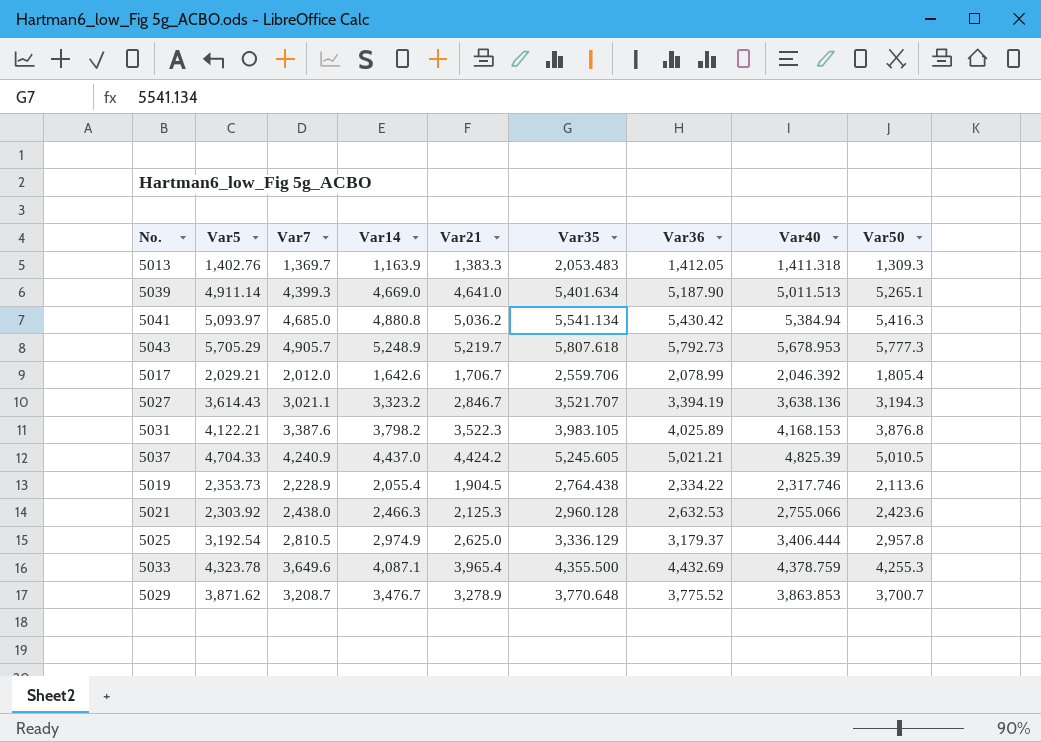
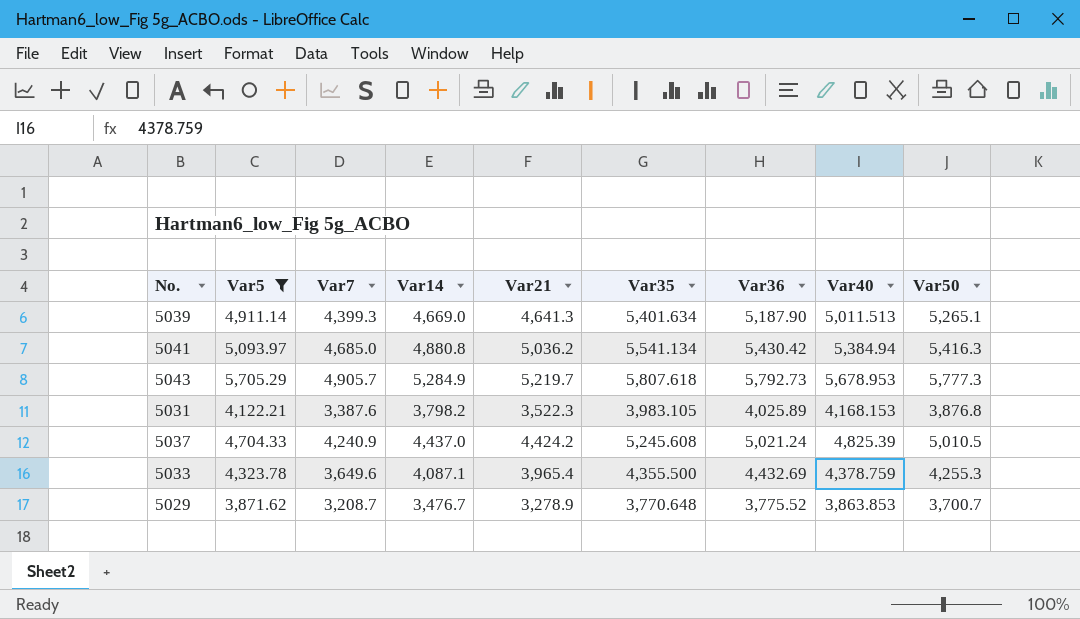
filter: none -> Var5 >= 3,871.62
5039 | Var21: 4,641.0 -> 4,641.3
5043 | Var14: 5,248.9 -> 5,284.9
5037 | Var35: 5,245.605 -> 5,245.608
5037 | Var36: 5,021.21 -> 5,021.24

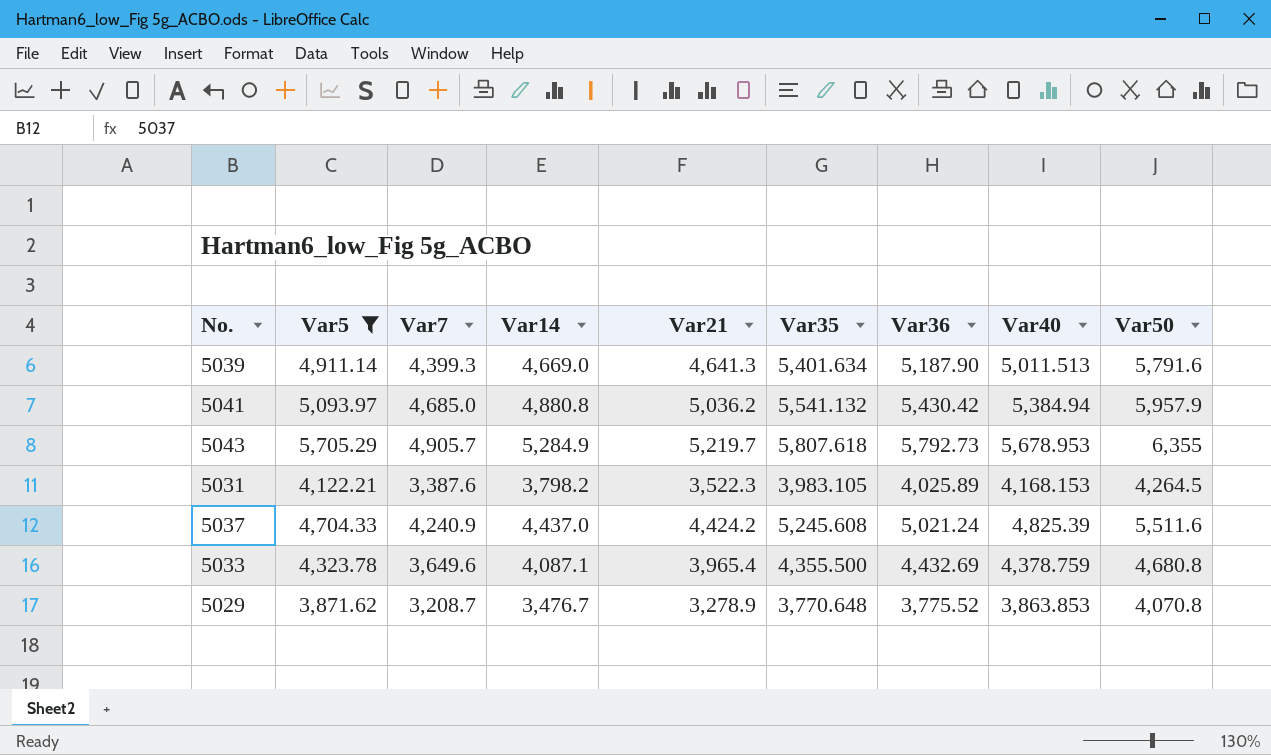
5039 | Var50: 5,265.1 -> 5,791.6
5041 | Var35: 5,541.134 -> 5,541.132
5041 | Var50: 5,416.3 -> 5,957.9
5043 | Var50: 5,777.3 -> 6,355
5031 | Var50: 3,876.8 -> 4,264.5
5037 | Var50: 5,010.5 -> 5,511.6
5033 | Var50: 4,255.3 -> 4,680.8
5029 | Var50: 3,700.7 -> 4,070.8

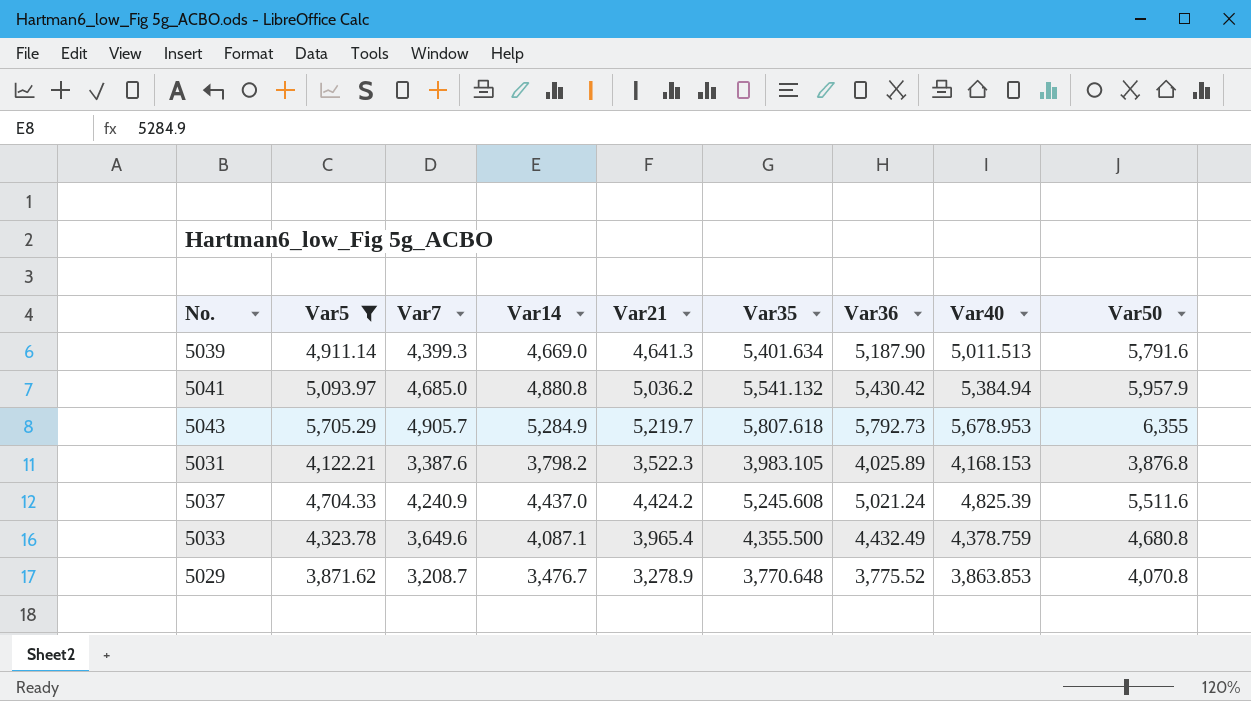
5031 | Var50: 4,264.5 -> 3,876.8
5033 | Var36: 4,432.69 -> 4,432.49

